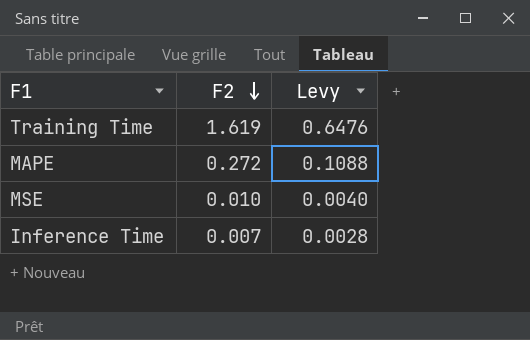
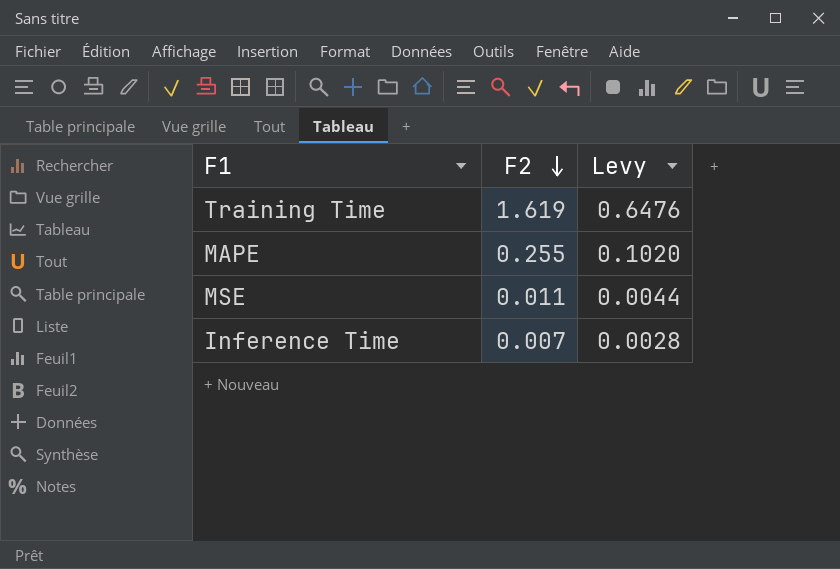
MAPE | F2: 0.272 -> 0.255
MAPE | Levy: 0.1088 -> 0.1020
MSE | F2: 0.010 -> 0.011
MSE | Levy: 0.0040 -> 0.0044

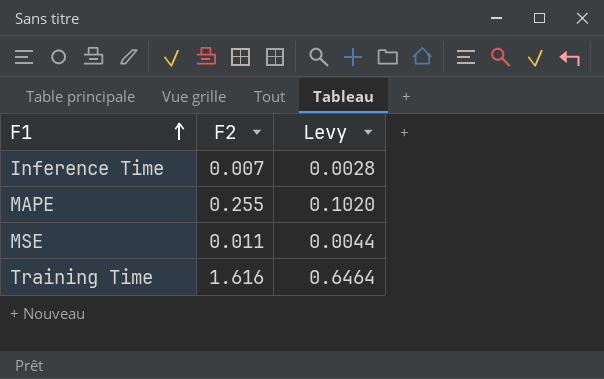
row order: F2 descending -> F1 ascending
Training Time | F2: 1.619 -> 1.616
Training Time | Levy: 0.6476 -> 0.6464

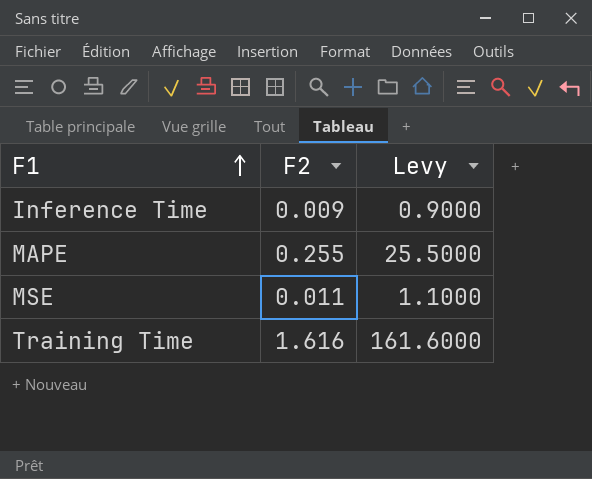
column Levy | formula: [F2] * 0.4 -> [F2] * 100
Inference Time | F2: 0.007 -> 0.009

